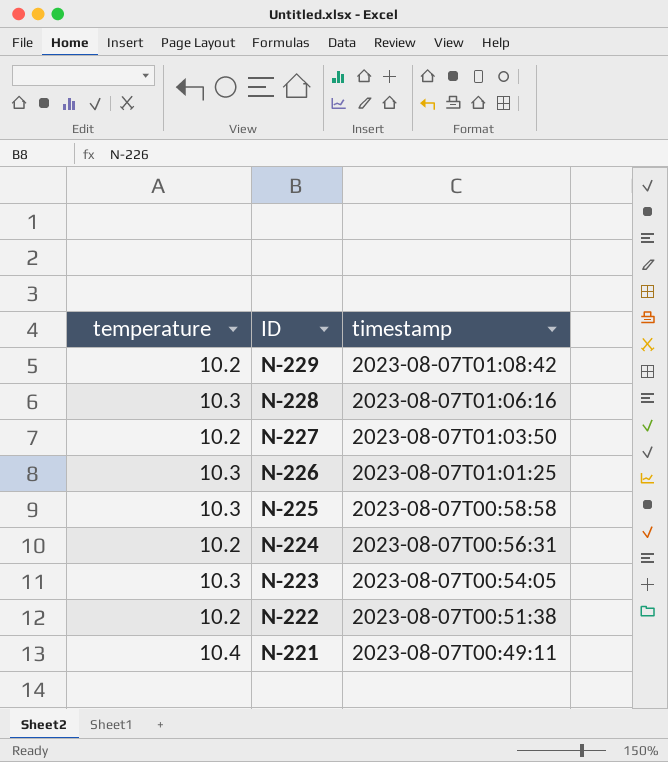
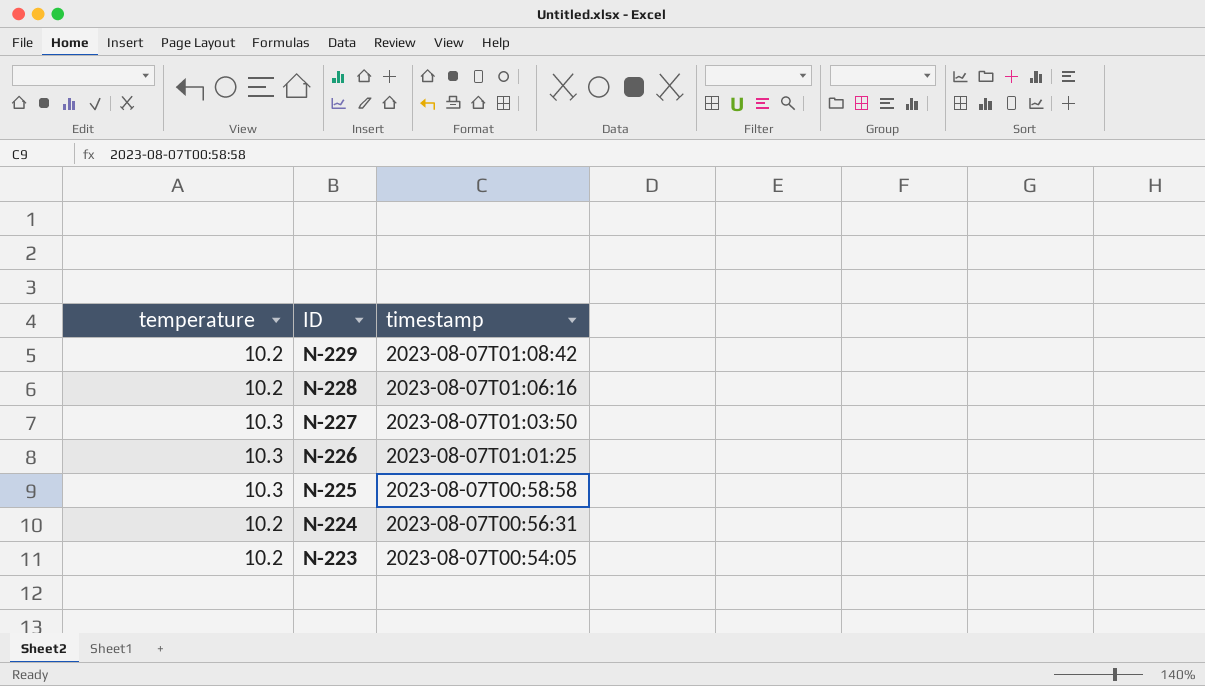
row N-222: 10.2 | 2023-08-07T00:51:38 -> none
row N-221: 10.4 | 2023-08-07T00:49:11 -> none
N-228 | temperature: 10.3 -> 10.2
N-227 | temperature: 10.2 -> 10.3
N-223 | temperature: 10.3 -> 10.2

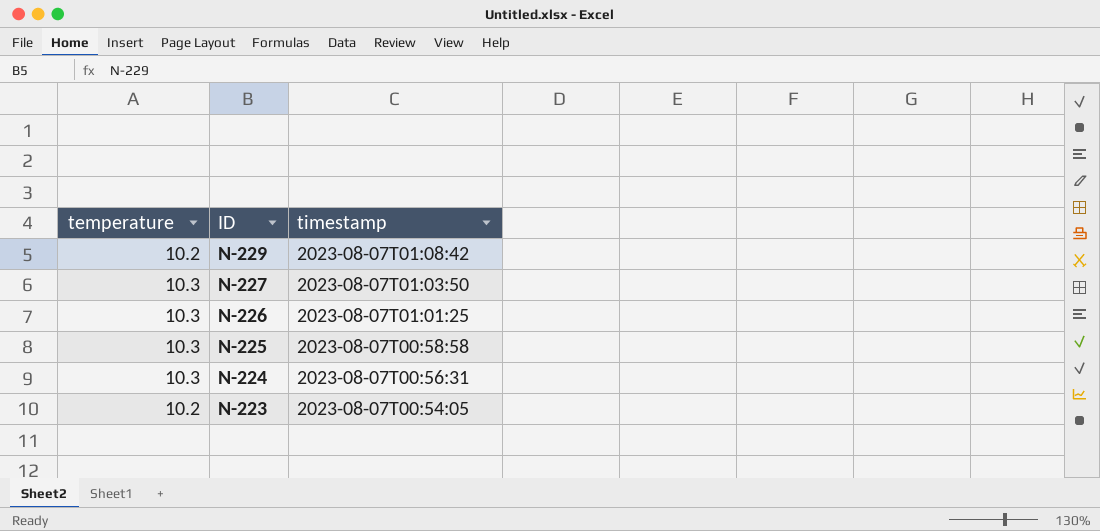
row N-228: 10.2 | 2023-08-07T01:06:16 -> none
N-224 | temperature: 10.2 -> 10.3

